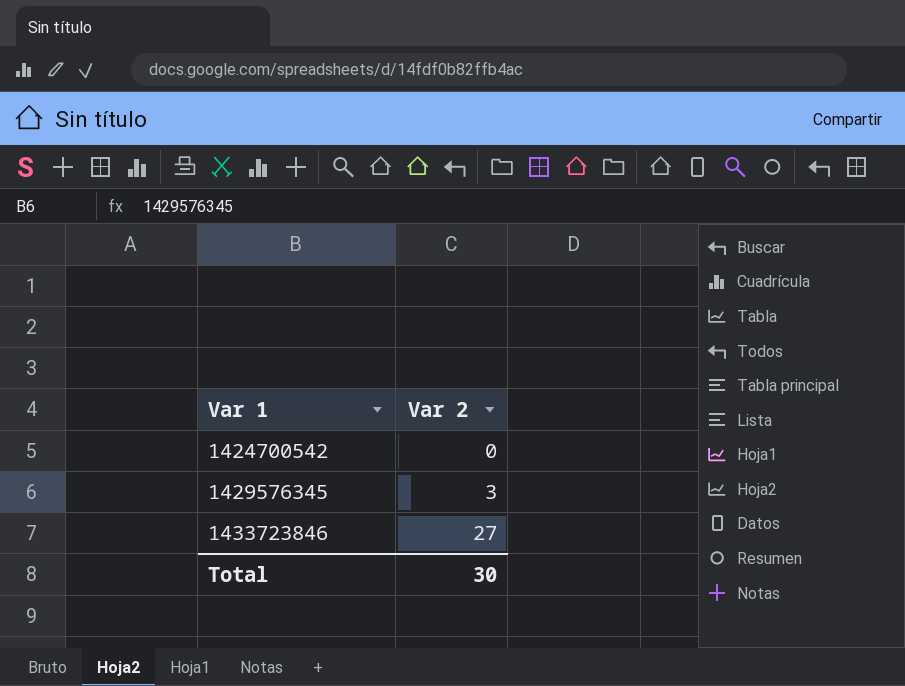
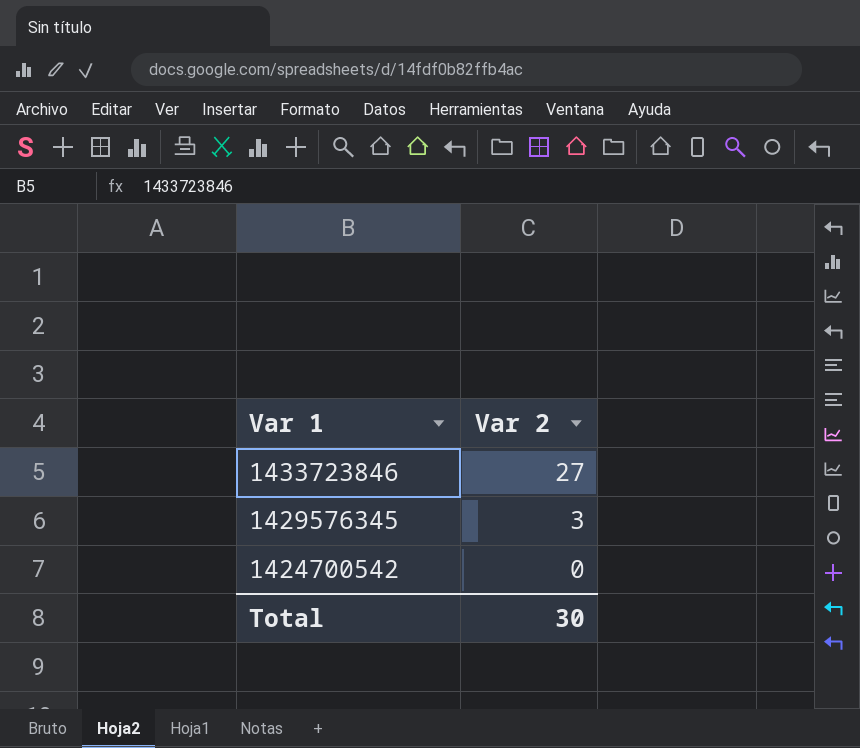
row order: Var 1 ascending -> Var 1 descending

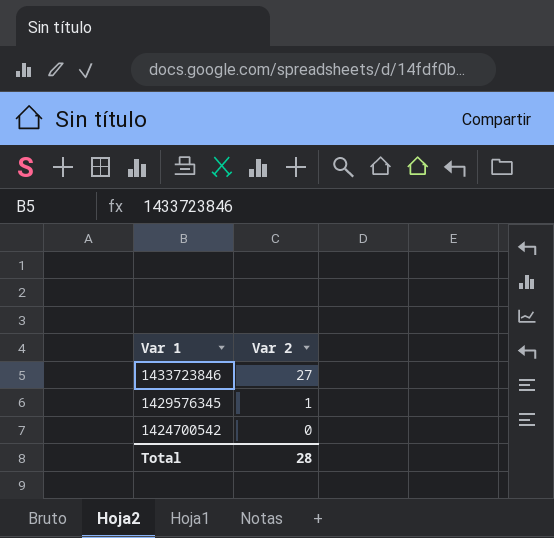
1429576345 | Var 2: 3 -> 1
Total | Var 2: 30 -> 28

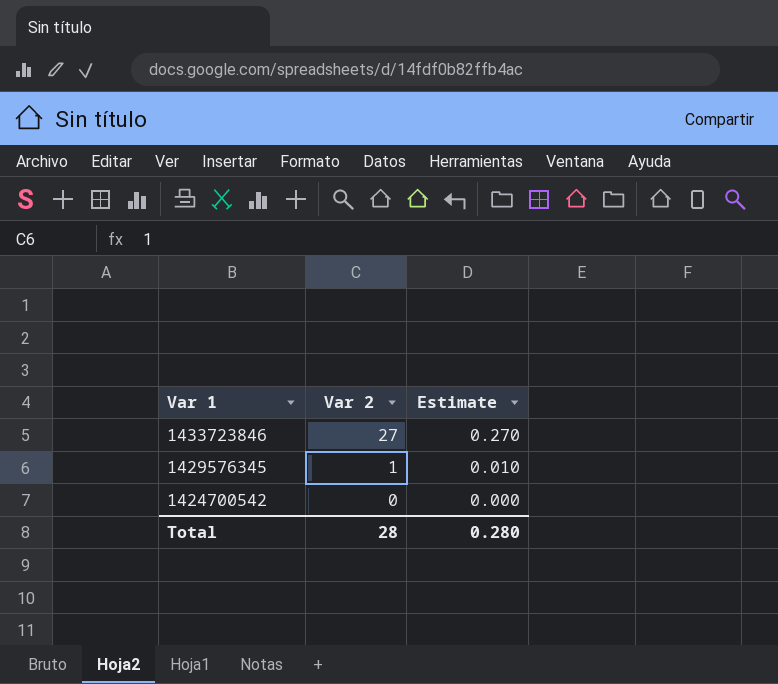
column Estimate | formula: none -> [Var 2] * 0.01

